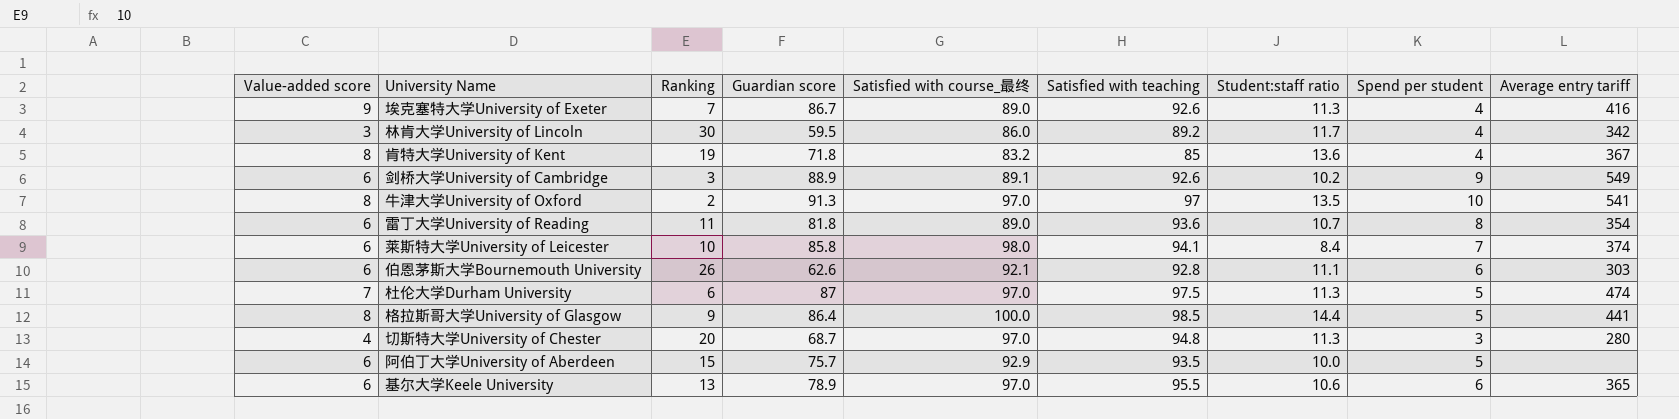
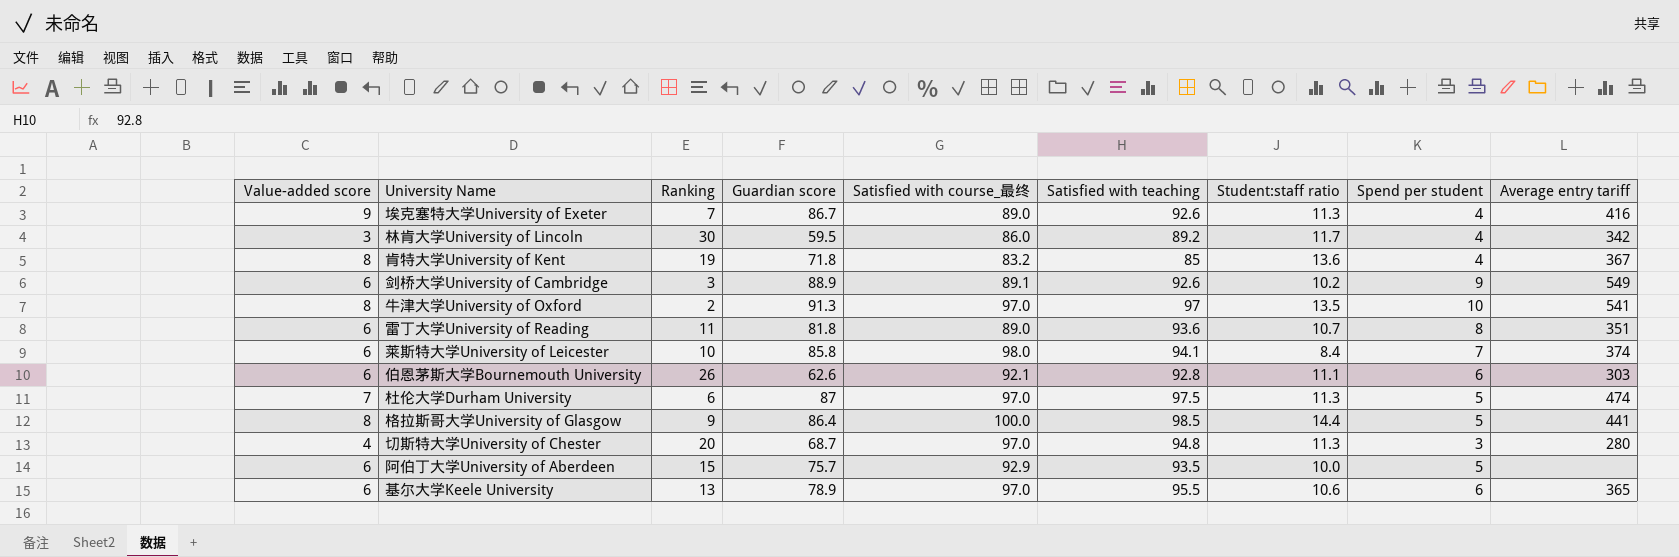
雷丁大学University of Reading | Average entry tariff: 354 -> 351

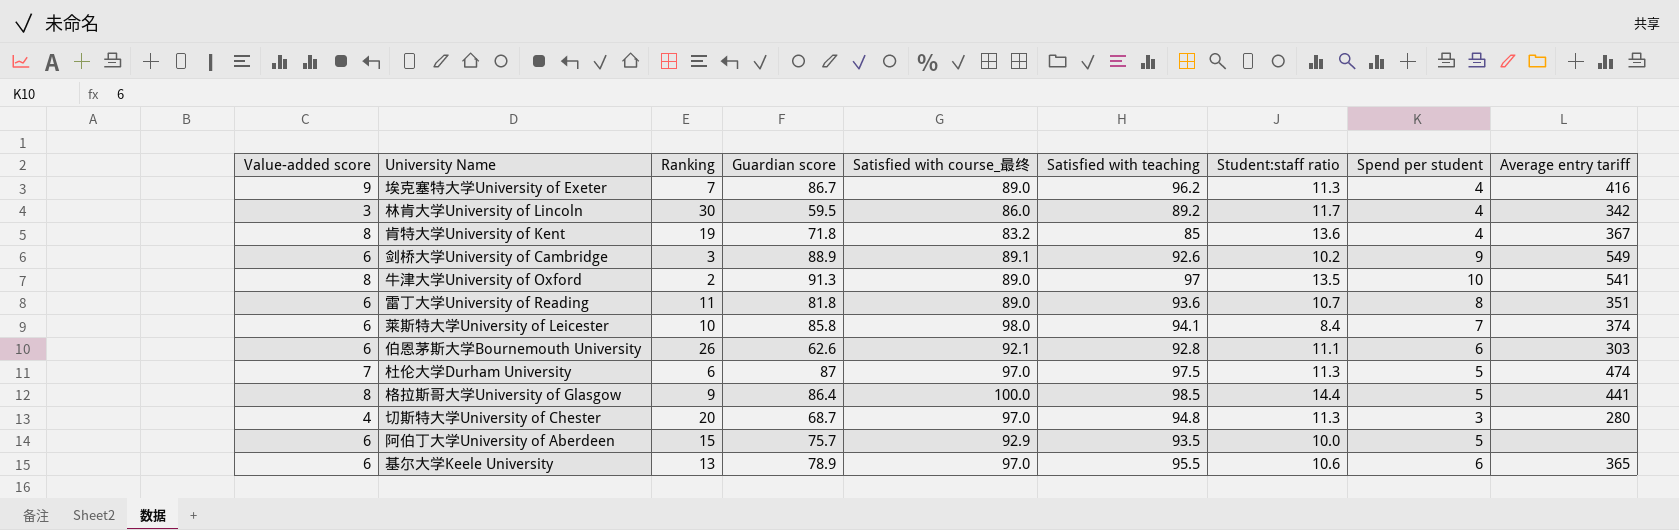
埃克塞特大学University of Exeter | Satisfied with teaching: 92.6 -> 96.2
牛津大学University of Oxford | Satisfied with course_最终: 97.0 -> 89.0

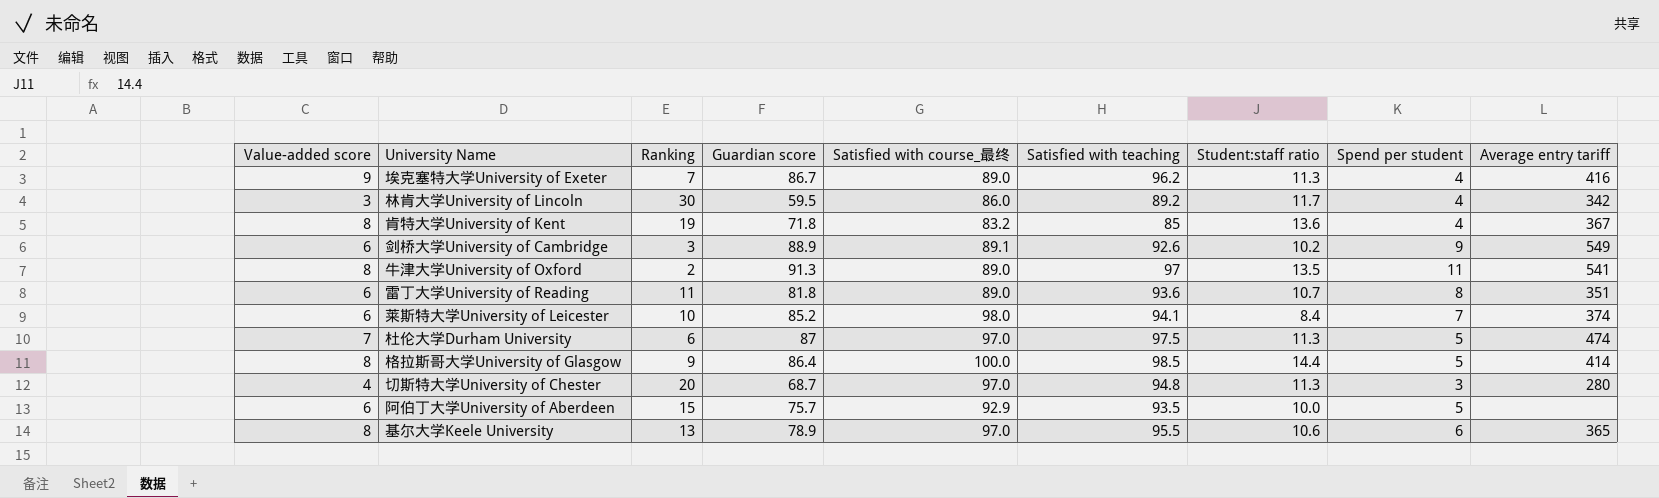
row 伯恩茅斯大学Bournemouth University: 6 | 26 | 62.6 | 92.1 | 92.8 | 11.1 | 6 | 303 -> none
牛津大学University of Oxford | Spend per student: 10 -> 11
莱斯特大学University of Leicester | Guardian score: 85.8 -> 85.2
格拉斯哥大学University of Glasgow | Average entry tariff: 441 -> 414
基尔大学Keele University | Value-added score: 6 -> 8

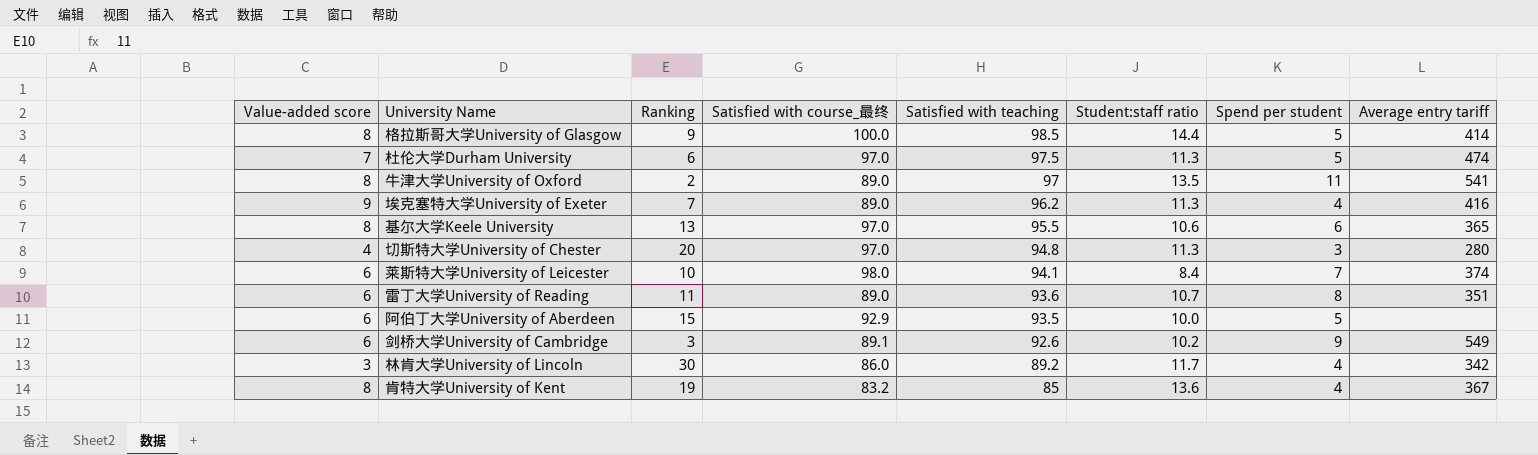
row order: none -> Satisfied with teaching descending
column Guardian score | position: 4 -> none

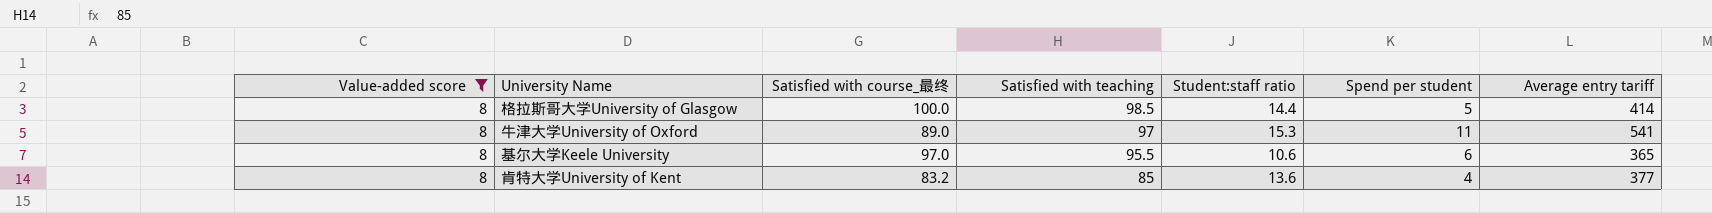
filter: none -> Value-added score = 8
column Ranking | position: 3 -> none
牛津大学University of Oxford | Student:staff ratio: 13.5 -> 15.3
肯特大学University of Kent | Average entry tariff: 367 -> 377

